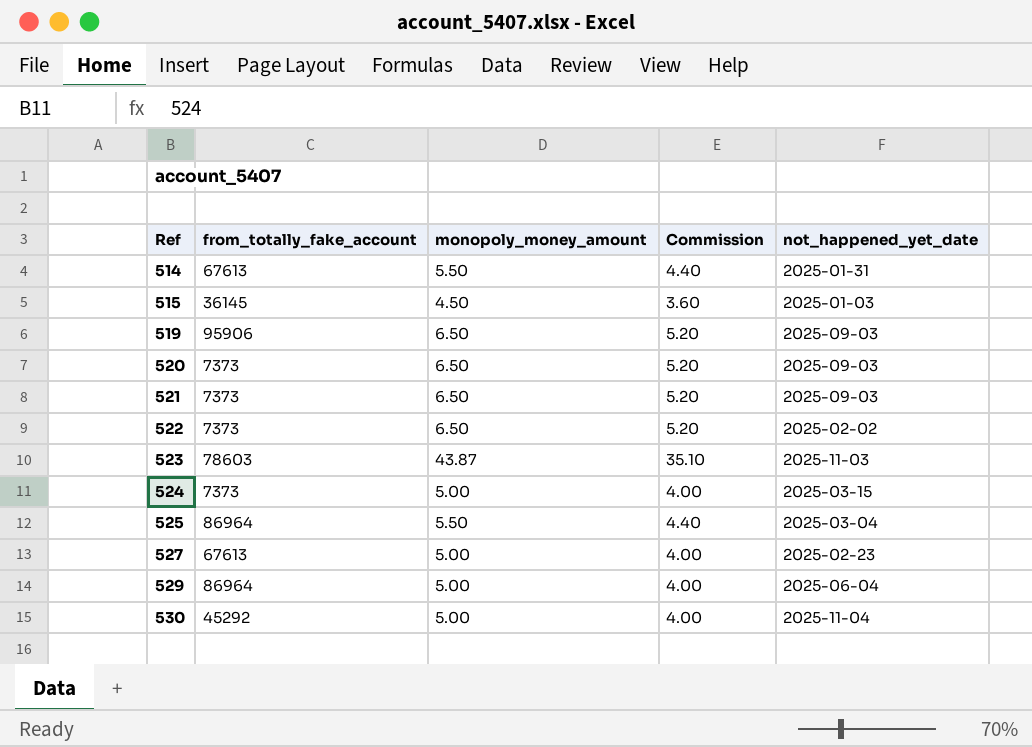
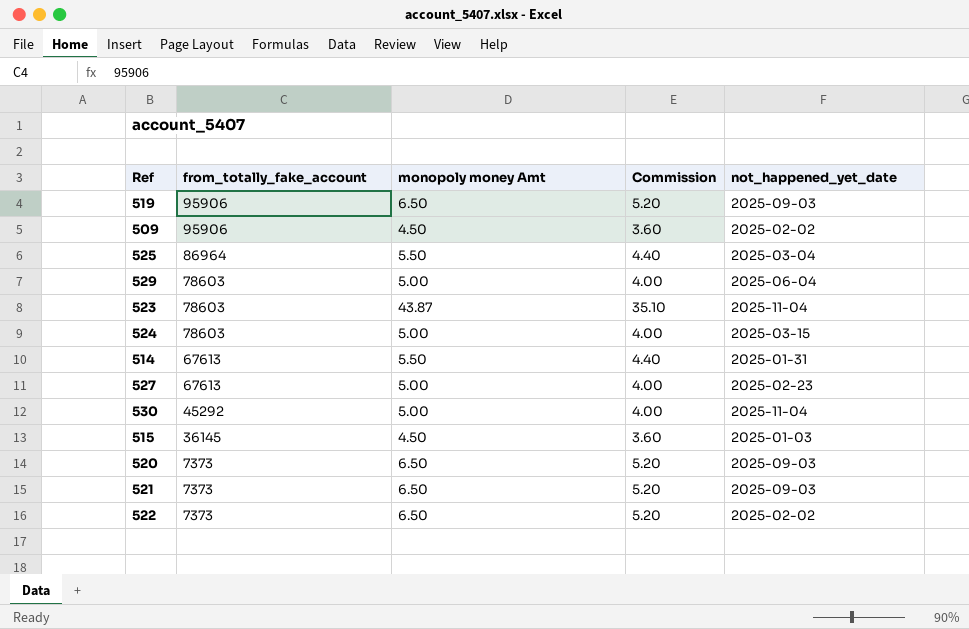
row order: Ref ascending -> from_totally_fake_account descending
column name: monopoly_money_amount -> monopoly money Amt
row 509: none -> 95906 | 4.50 | 3.60 | 2025-02-02
529 | from_totally_fake_account: 86964 -> 78603
523 | not_happened_yet_date: 2025-11-03 -> 2025-11-04
524 | from_totally_fake_account: 7373 -> 78603

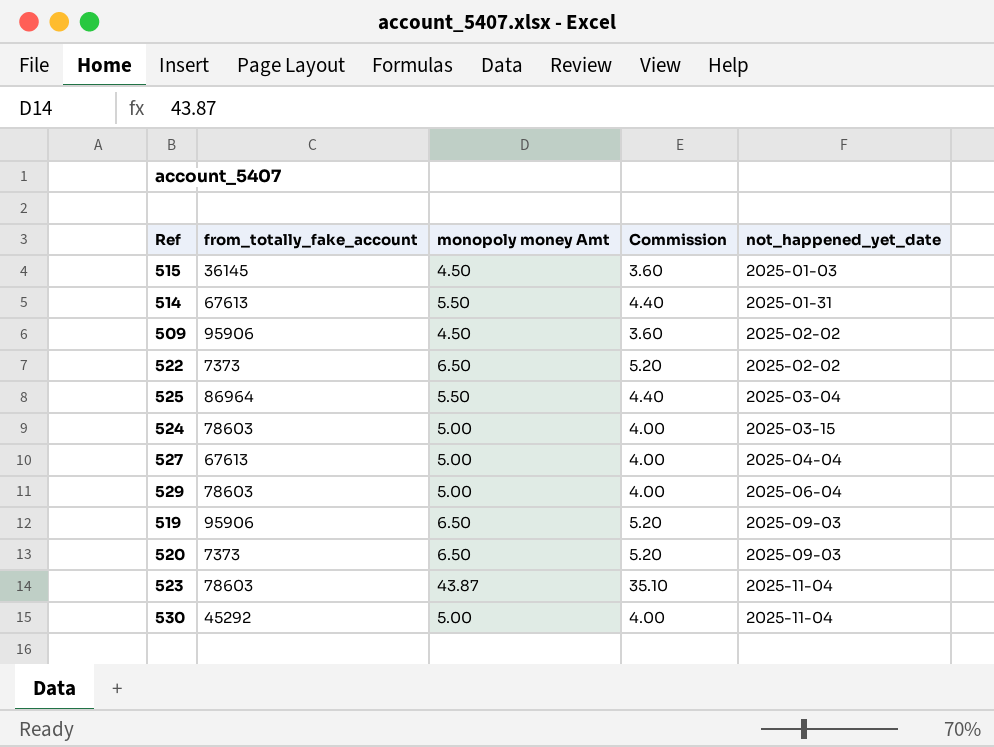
row order: from_totally_fake_account descending -> not_happened_yet_date ascending
row 521: 7373 | 6.50 | 5.20 | 2025-09-03 -> none
527 | not_happened_yet_date: 2025-02-23 -> 2025-04-04

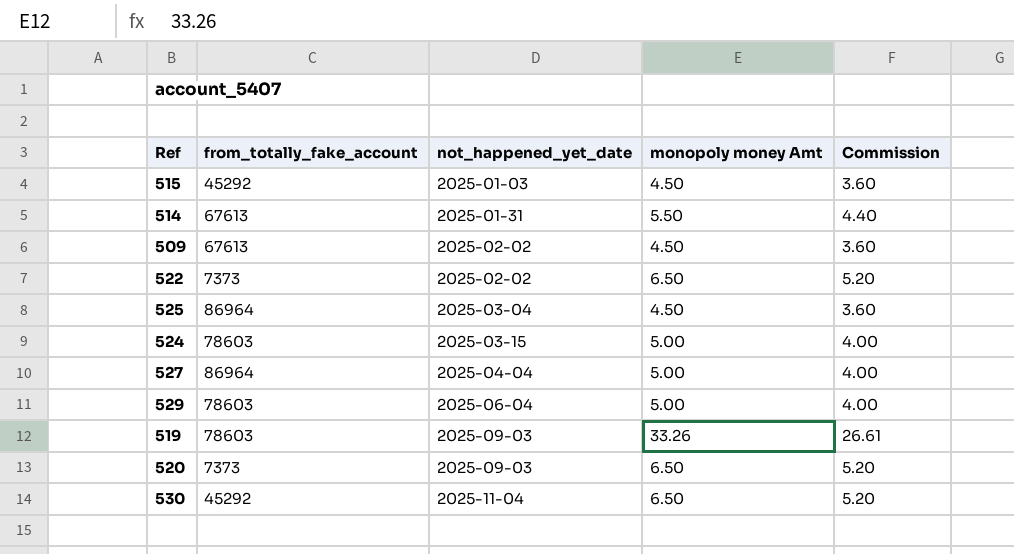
column not_happened_yet_date | position: 5 -> 3
row 523: 78603 | 43.87 | 35.10 | 2025-11-04 -> none
515 | from_totally_fake_account: 36145 -> 45292
509 | from_totally_fake_account: 95906 -> 67613
525 | monopoly money Amt: 5.50 -> 4.50
525 | Commission: 4.40 -> 3.60
527 | from_totally_fake_account: 67613 -> 86964
519 | from_totally_fake_account: 95906 -> 78603
519 | monopoly money Amt: 6.50 -> 33.26
519 | Commission: 5.20 -> 26.61
530 | monopoly money Amt: 5.00 -> 6.50
530 | Commission: 4.00 -> 5.20

